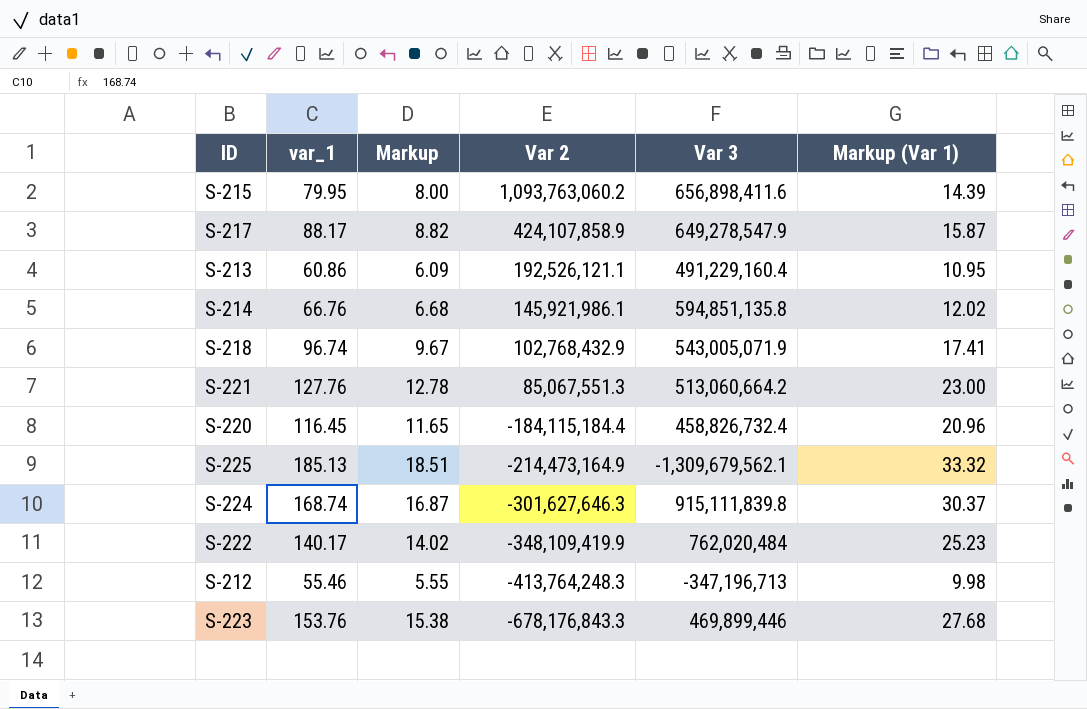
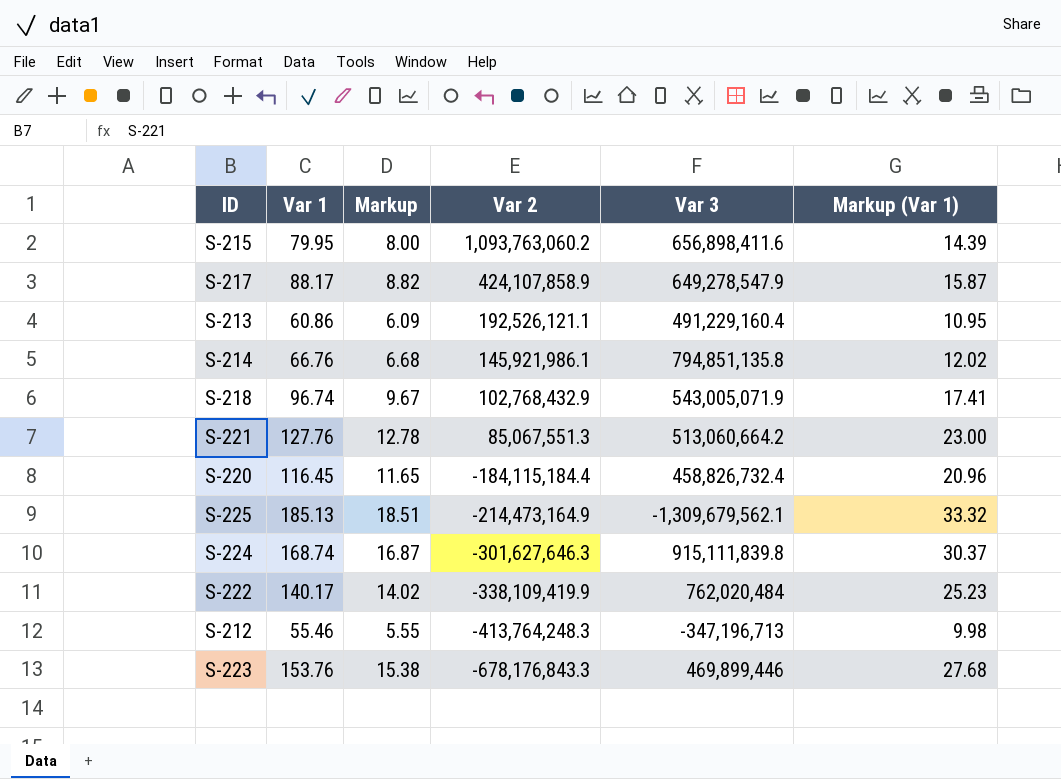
column name: var_1 -> Var 1
S-214 | Var 3: 594,851,135.8 -> 794,851,135.8
S-222 | Var 2: -348,109,419.9 -> -338,109,419.9

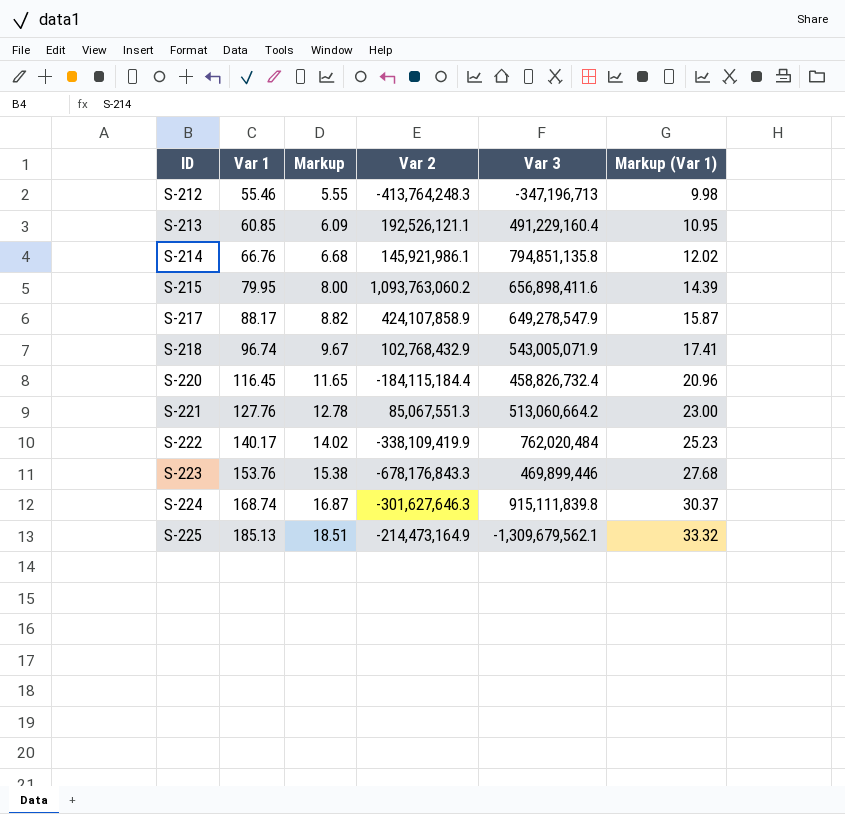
row order: Var 2 descending -> ID ascending
S-213 | Var 1: 60.86 -> 60.85

